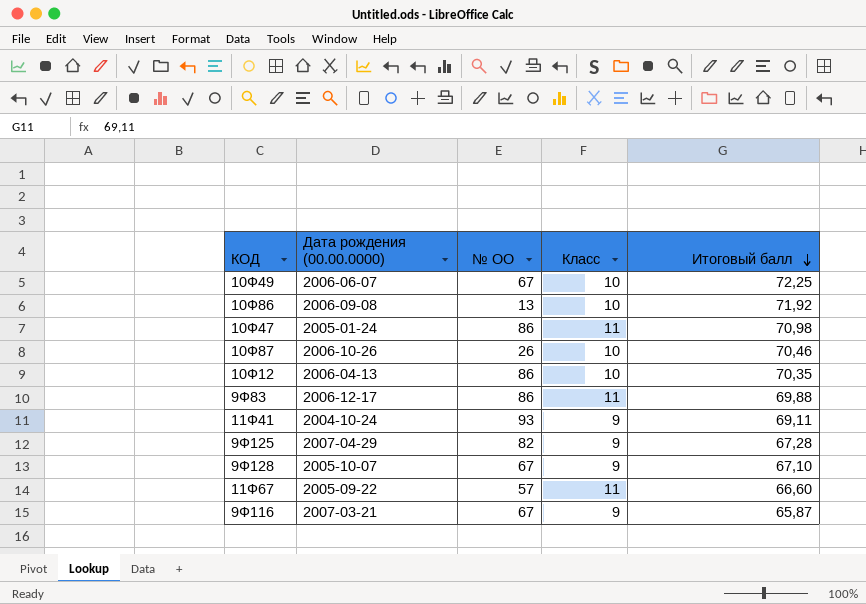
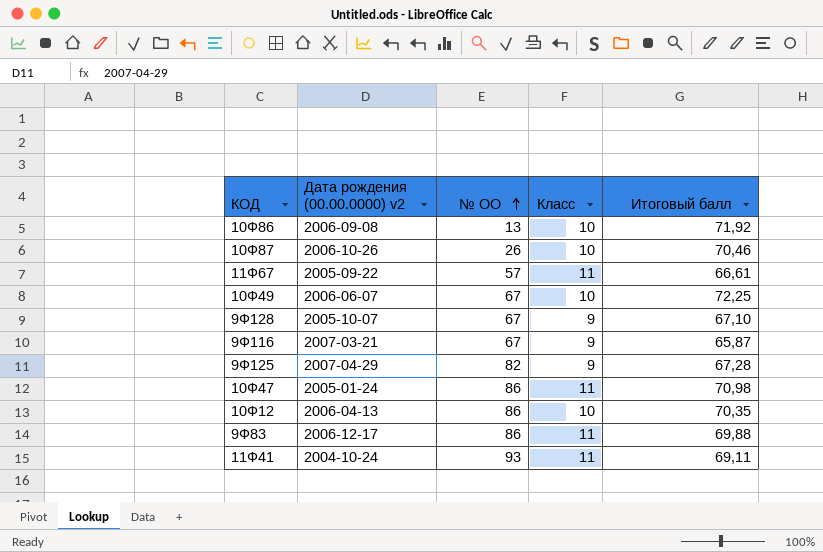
row order: Итоговый балл descending -> № ОО ascending
column name: Дата рождения (00.00.0000) -> Дата рождения (00.00.0000) v2
11Ф67 | Итоговый балл: 66,60 -> 66,61
11Ф41 | Класс: 9 -> 11

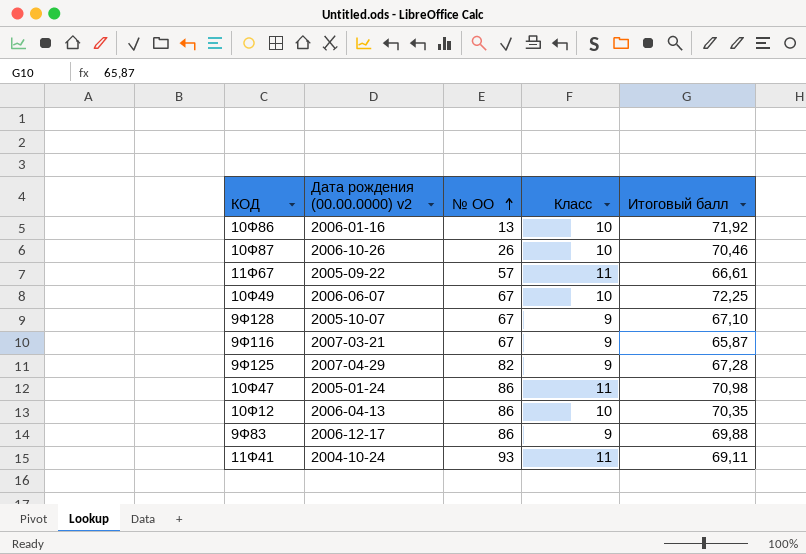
10Ф86 | Дата рождения (00.00.0000) v2: 2006-09-08 -> 2006-01-16
9Ф83 | Класс: 11 -> 9

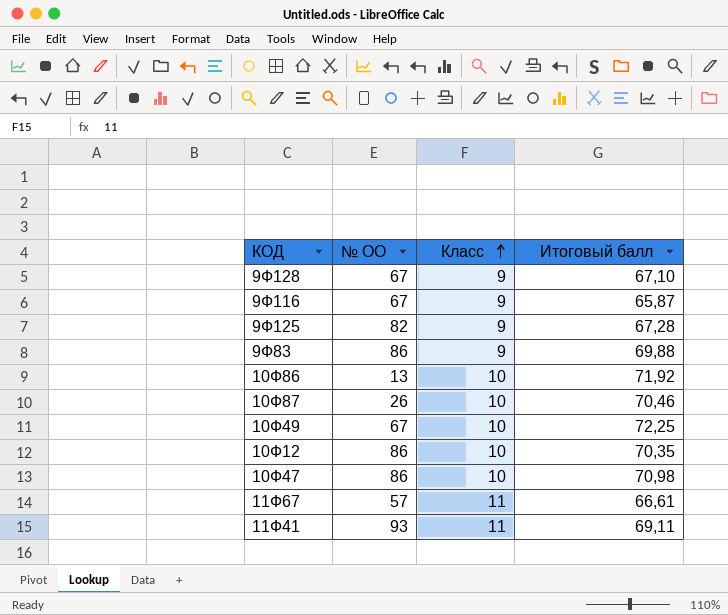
row order: № ОО ascending -> Класс ascending
column Дата рождения (00.00.0000) v2 | position: 2 -> none
10Ф47 | Класс: 11 -> 10

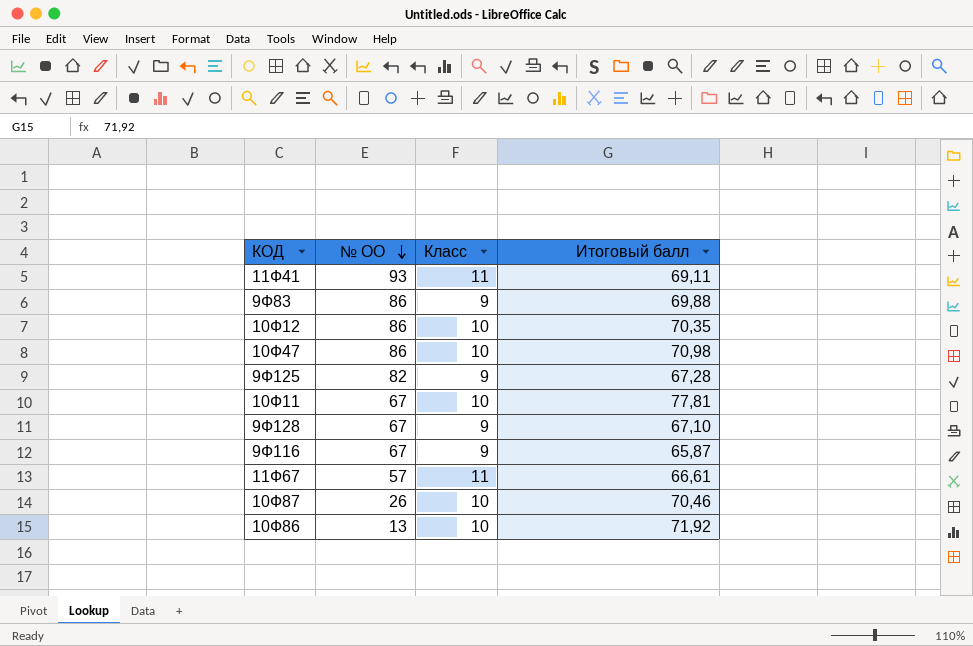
row order: Класс ascending -> № ОО descending
row 10Ф49: 67 | 10 | 72,25 -> none
row 10Ф11: none -> 67 | 10 | 77,81

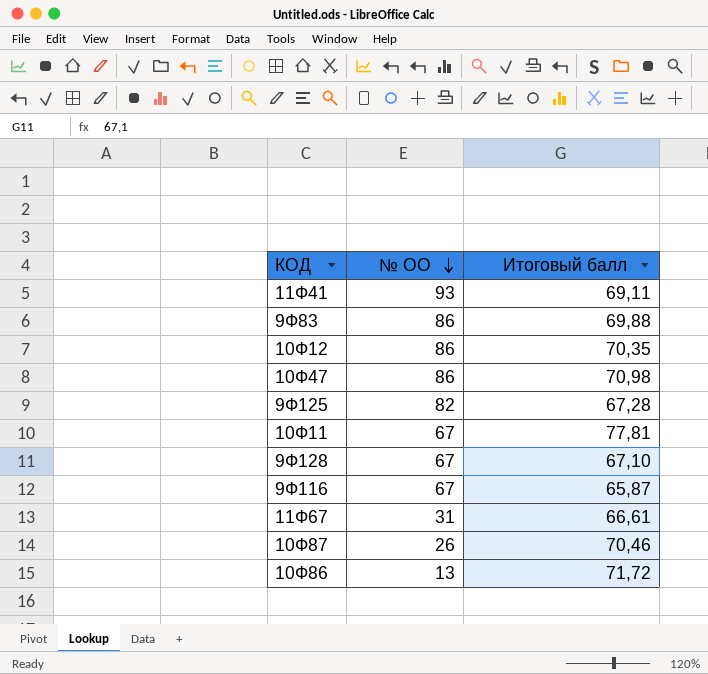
column Класс | position: 3 -> none
11Ф67 | № ОО: 57 -> 31
10Ф86 | Итоговый балл: 71,92 -> 71,72

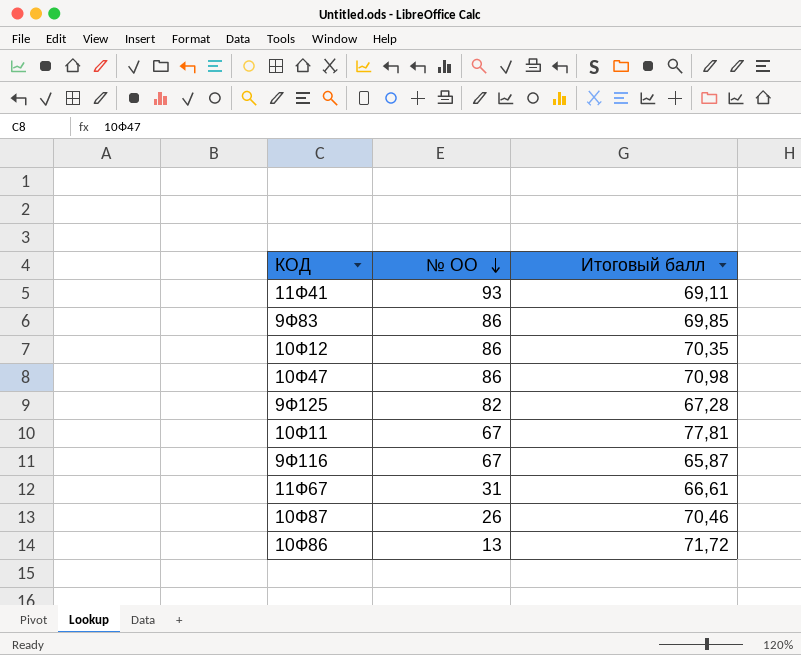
row 9Ф128: 67 | 67,10 -> none
9Ф83 | Итоговый балл: 69,88 -> 69,85

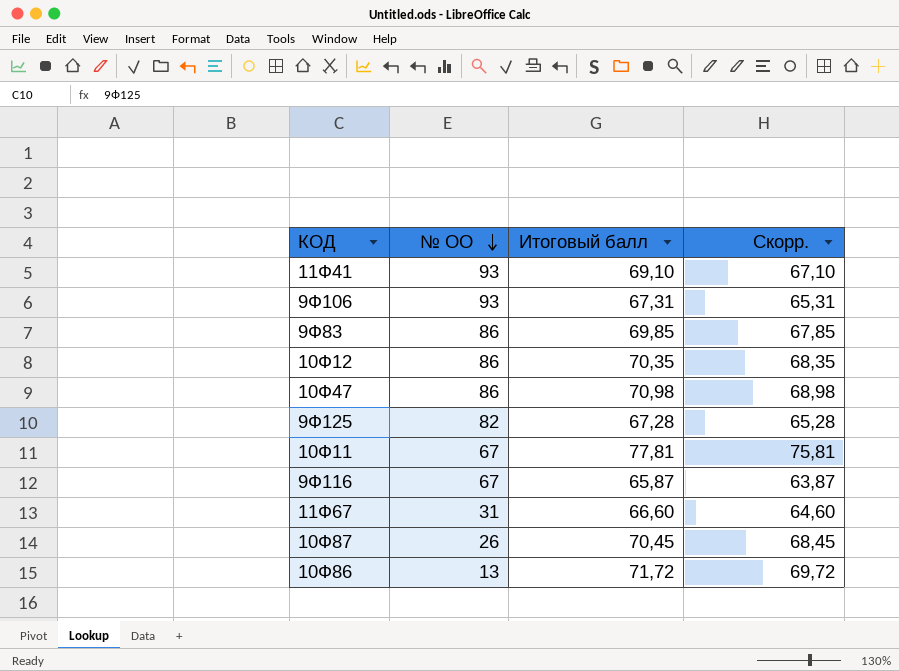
column Скорр. | formula: none -> [Итоговый балл] - 2
11Ф41 | Итоговый балл: 69,11 -> 69,10
row 9Ф106: none -> 93 | 67,31 | 65,31
11Ф67 | Итоговый балл: 66,61 -> 66,60
10Ф87 | Итоговый балл: 70,46 -> 70,45

